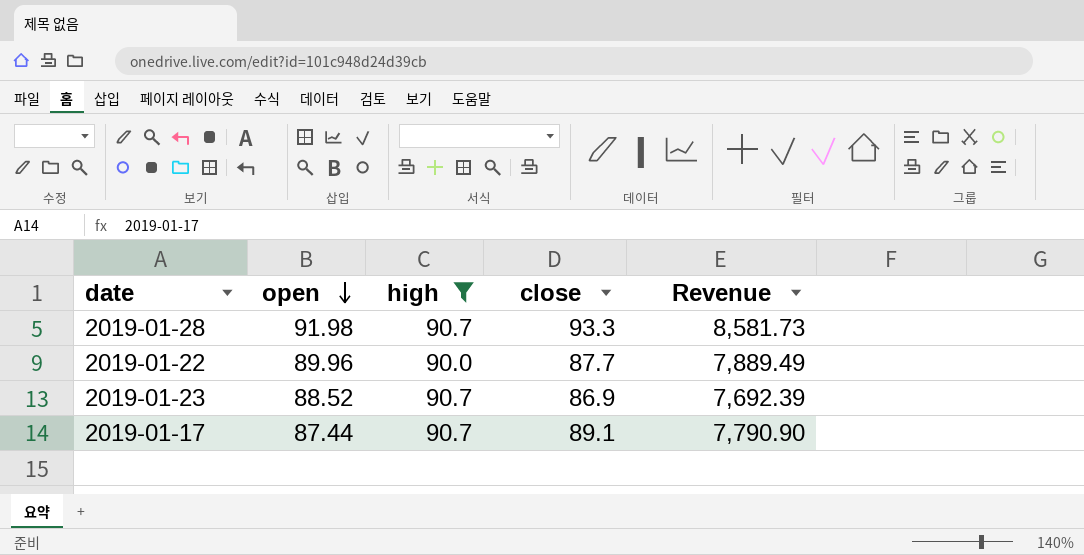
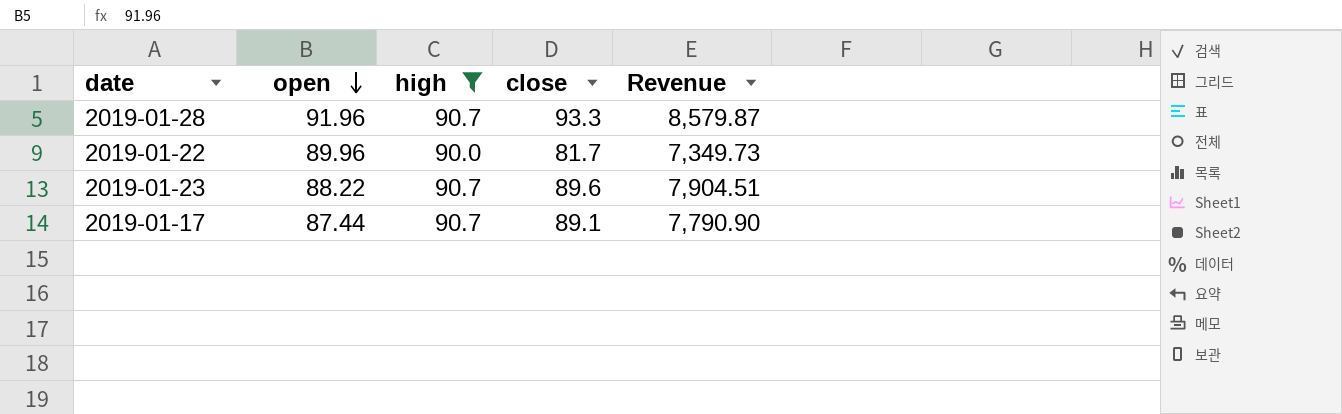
2019-01-28 | open: 91.98 -> 91.96
2019-01-28 | Revenue: 8,581.73 -> 8,579.87
2019-01-22 | close: 87.7 -> 81.7
2019-01-22 | Revenue: 7,889.49 -> 7,349.73
2019-01-23 | open: 88.52 -> 88.22
2019-01-23 | close: 86.9 -> 89.6
2019-01-23 | Revenue: 7,692.39 -> 7,904.51

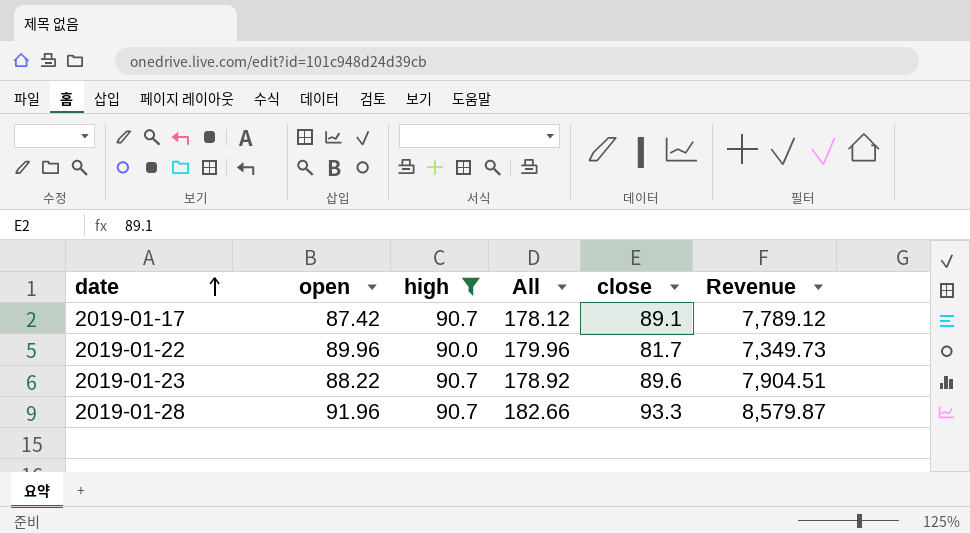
row order: open descending -> date ascending
column All | formula: none -> [open] + [high]
2019-01-17 | open: 87.44 -> 87.42
2019-01-17 | Revenue: 7,790.90 -> 7,789.12

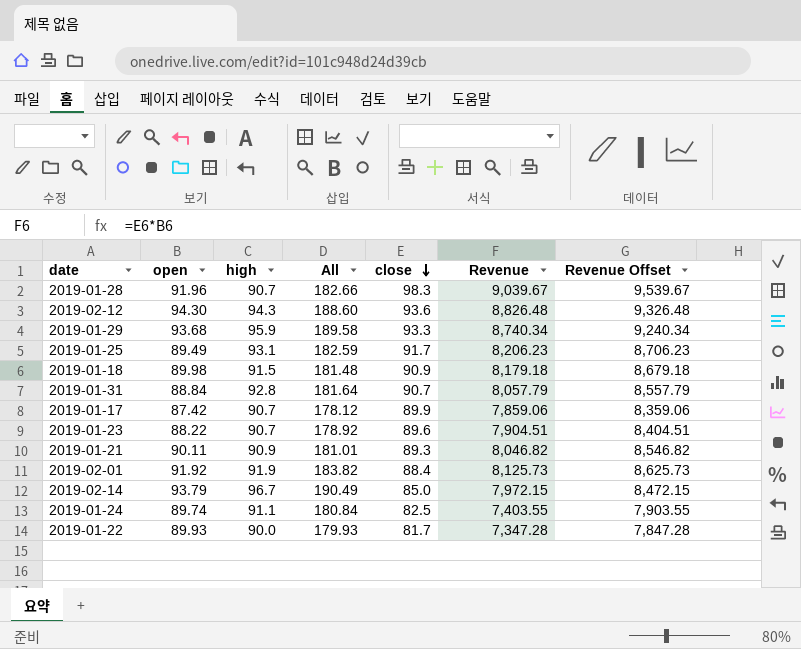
filter: high <= 90.7 -> none
row order: date ascending -> close descending
column Revenue Offset | formula: none -> [Revenue] + 500
2019-01-28 | close: 93.3 -> 98.3
2019-01-28 | Revenue: 8,579.87 -> 9,039.67
2019-01-17 | close: 89.1 -> 89.9
2019-01-17 | Revenue: 7,789.12 -> 7,859.06
2019-01-22 | open: 89.96 -> 89.93
2019-01-22 | All: 179.96 -> 179.93
2019-01-22 | Revenue: 7,349.73 -> 7,347.28

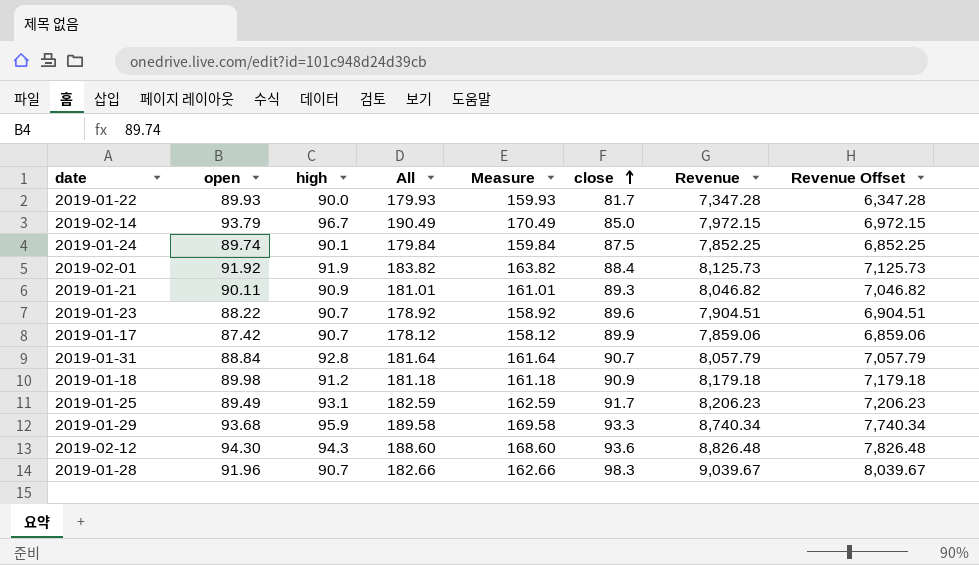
row order: close descending -> close ascending
column Measure | formula: none -> [All] - 20
column Revenue Offset | formula: [Revenue] + 500 -> [Revenue] - 1000
2019-01-24 | high: 91.1 -> 90.1
2019-01-24 | All: 180.84 -> 179.84
2019-01-24 | close: 82.5 -> 87.5
2019-01-24 | Revenue: 7,403.55 -> 7,852.25
2019-01-18 | high: 91.5 -> 91.2
2019-01-18 | All: 181.48 -> 181.18

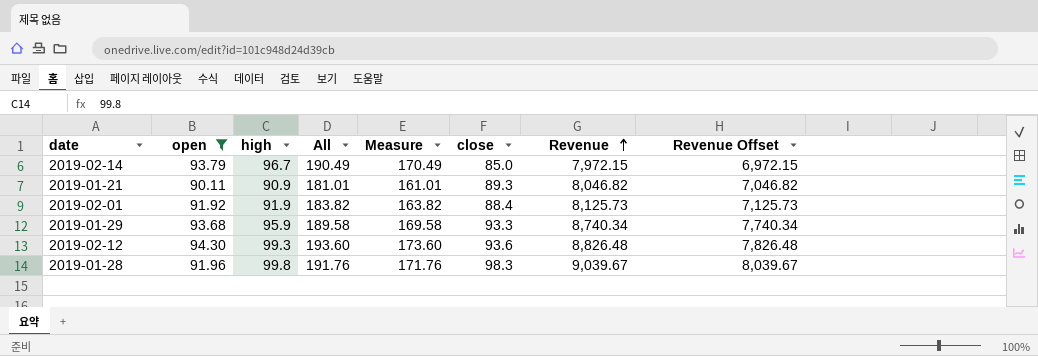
filter: none -> open >= 90.11
row order: close ascending -> Revenue ascending
2019-02-12 | high: 94.3 -> 99.3
2019-02-12 | All: 188.60 -> 193.60
2019-02-12 | Measure: 168.60 -> 173.60
2019-01-28 | high: 90.7 -> 99.8
2019-01-28 | All: 182.66 -> 191.76
2019-01-28 | Measure: 162.66 -> 171.76

